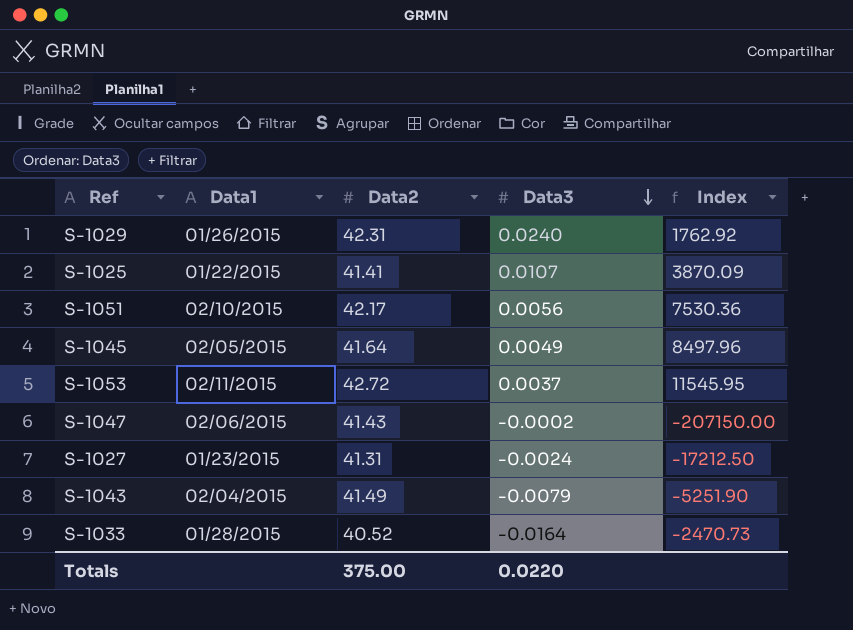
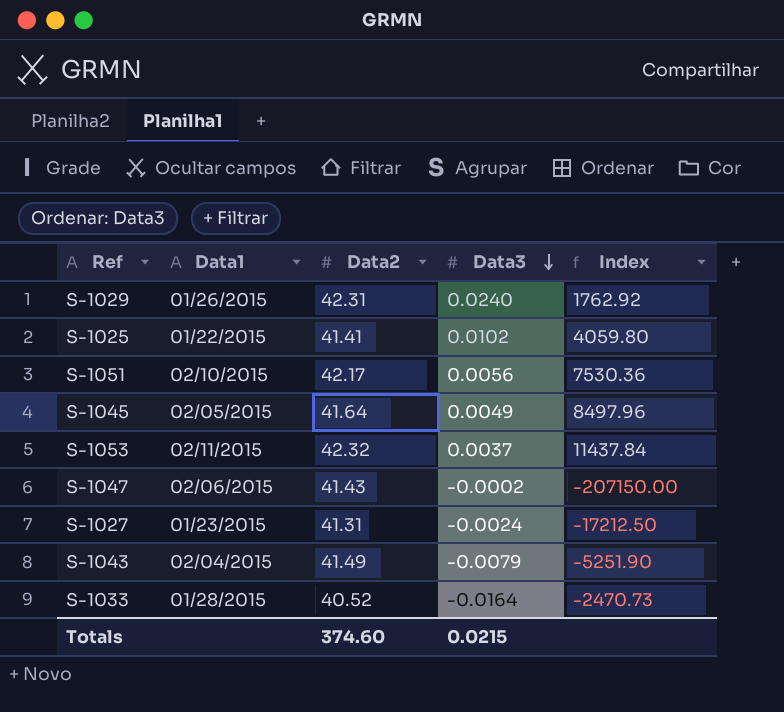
S-1025 | Data3: 0.0107 -> 0.0102
S-1025 | Index: 3870.09 -> 4059.80
S-1053 | Data2: 42.72 -> 42.32
S-1053 | Index: 11545.95 -> 11437.84
Totals | Data2: 375.00 -> 374.60
Totals | Data3: 0.0220 -> 0.0215

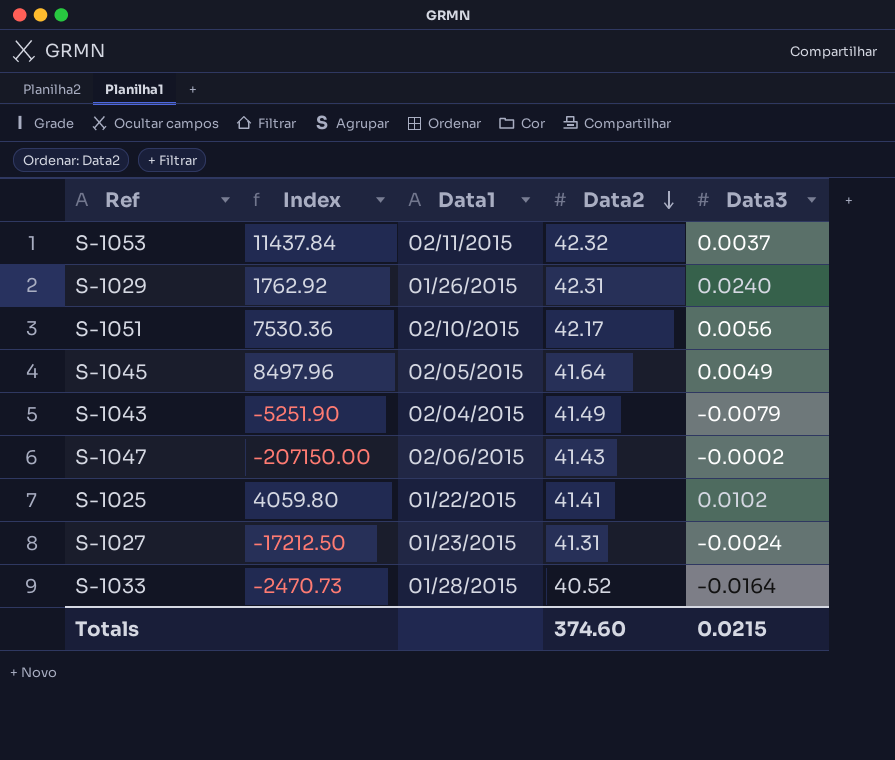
row order: Data3 descending -> Data2 descending
column Index | position: 5 -> 2

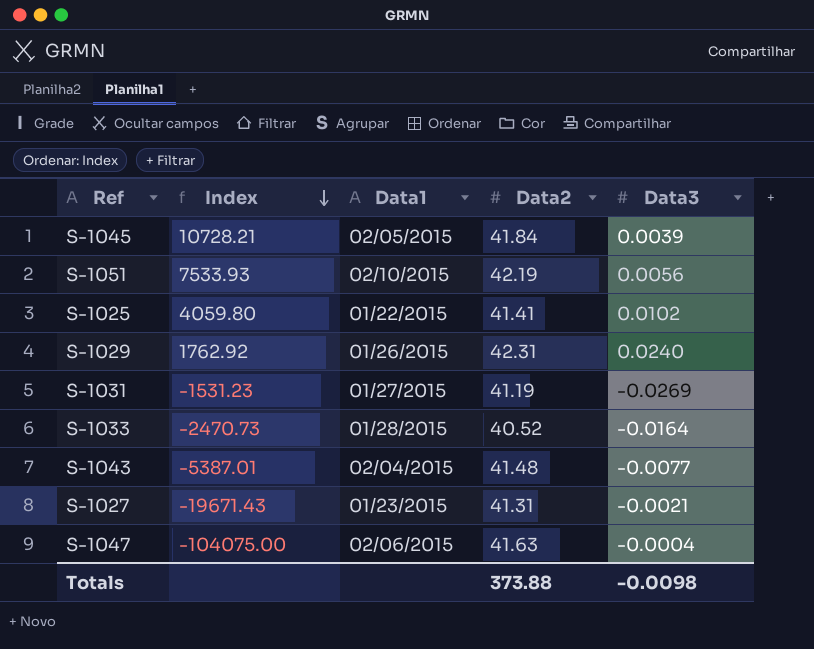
row order: Data2 descending -> Index descending
row S-1053: 11437.84 | 02/11/2015 | 42.32 | 0.0037 -> none
S-1045 | Index: 8497.96 -> 10728.21
S-1045 | Data2: 41.64 -> 41.84
S-1045 | Data3: 0.0049 -> 0.0039
S-1051 | Index: 7530.36 -> 7533.93
S-1051 | Data2: 42.17 -> 42.19
row S-1031: none -> -1531.23 | 01/27/2015 | 41.19 | -0.0269
S-1043 | Index: -5251.90 -> -5387.01
S-1043 | Data2: 41.49 -> 41.48
S-1043 | Data3: -0.0079 -> -0.0077
S-1027 | Index: -17212.50 -> -19671.43
S-1027 | Data3: -0.0024 -> -0.0021
S-1047 | Index: -207150.00 -> -104075.00
S-1047 | Data2: 41.43 -> 41.63
S-1047 | Data3: -0.0002 -> -0.0004
Totals | Data2: 374.60 -> 373.88
Totals | Data3: 0.0215 -> -0.0098

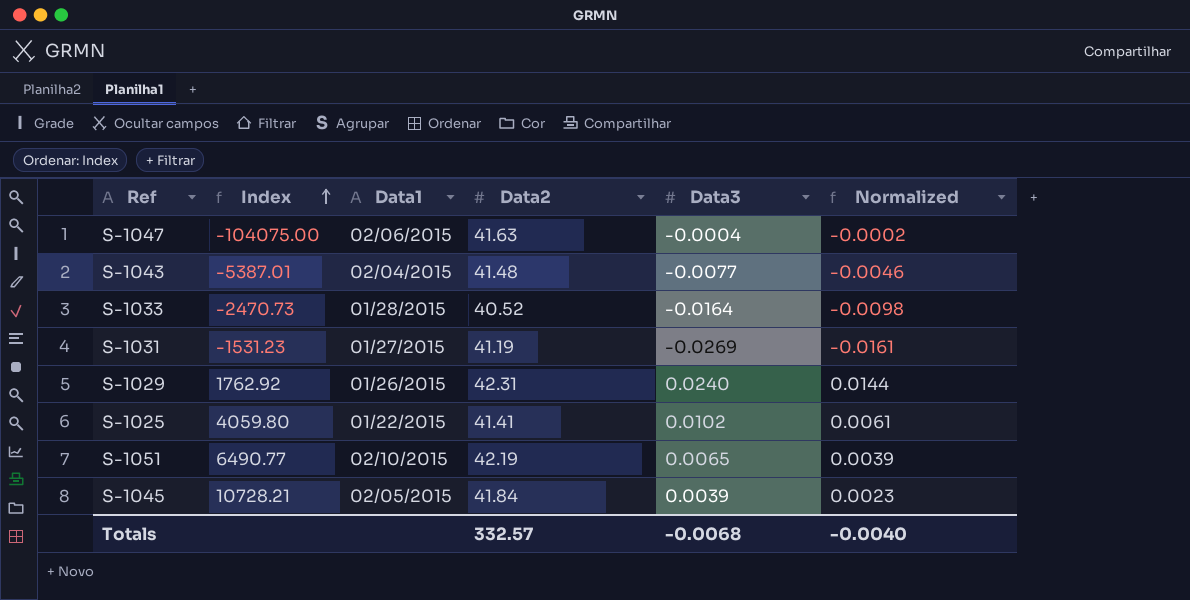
row order: Index descending -> Index ascending
column Normalized | formula: none -> [Data3] * 0.6
row S-1027: -19671.43 | 01/23/2015 | 41.31 | -0.0021 -> none
S-1051 | Index: 7533.93 -> 6490.77
S-1051 | Data3: 0.0056 -> 0.0065
Totals | Data2: 373.88 -> 332.57
Totals | Data3: -0.0098 -> -0.0068

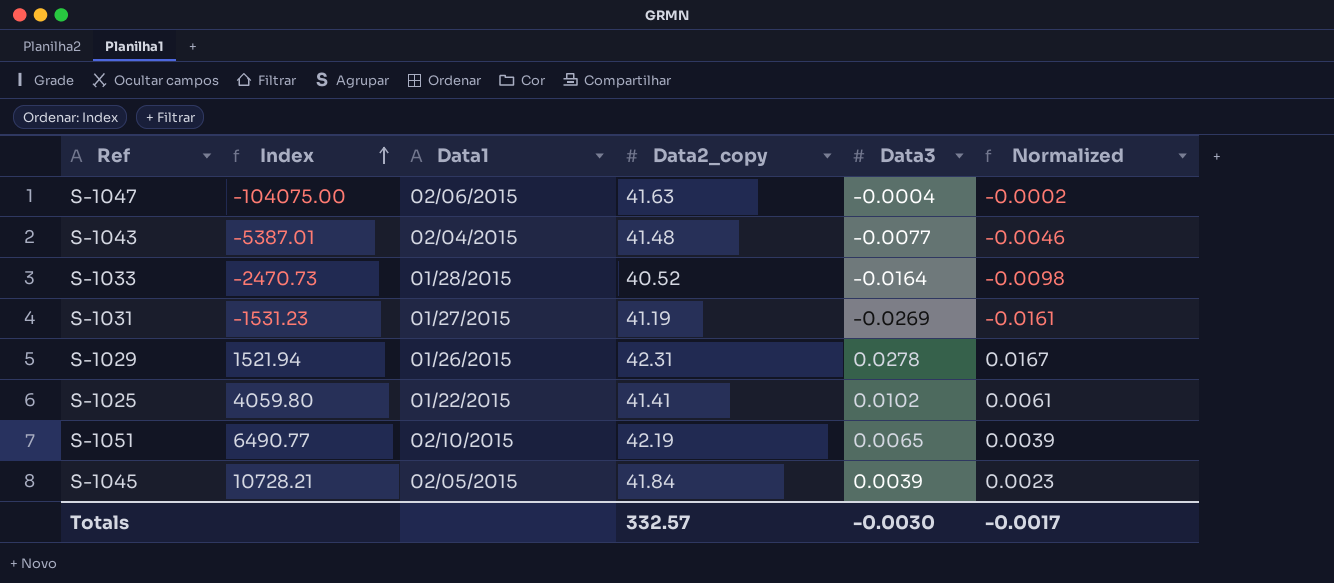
column name: Data2 -> Data2_copy
S-1029 | Index: 1762.92 -> 1521.94
S-1029 | Data3: 0.0240 -> 0.0278
S-1029 | Normalized: 0.0144 -> 0.0167
Totals | Data3: -0.0068 -> -0.0030
Totals | Normalized: -0.0040 -> -0.0017

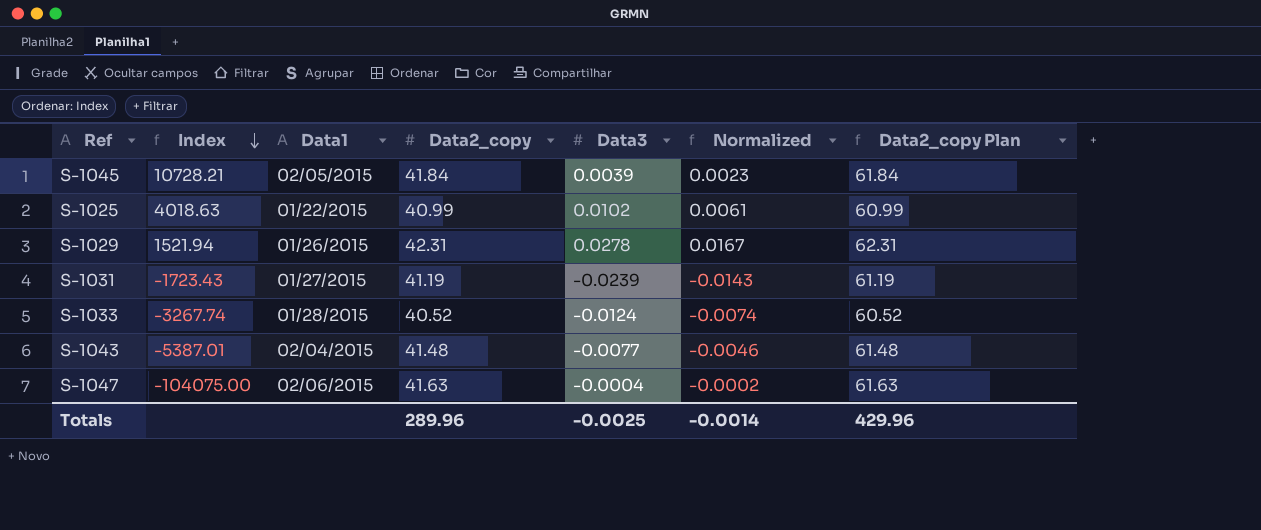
row order: Index ascending -> Index descending
column Data2_copy Plan | formula: none -> [Data2_copy] + 20
row S-1051: 6490.77 | 02/10/2015 | 42.19 | 0.0065 | 0.0039 -> none
S-1025 | Index: 4059.80 -> 4018.63
S-1025 | Data2_copy: 41.41 -> 40.99
S-1031 | Index: -1531.23 -> -1723.43
S-1031 | Data3: -0.0269 -> -0.0239
S-1031 | Normalized: -0.0161 -> -0.0143
S-1033 | Index: -2470.73 -> -3267.74
S-1033 | Data3: -0.0164 -> -0.0124
S-1033 | Normalized: -0.0098 -> -0.0074
Totals | Data2_copy: 332.57 -> 289.96
Totals | Data3: -0.0030 -> -0.0025
Totals | Normalized: -0.0017 -> -0.0014

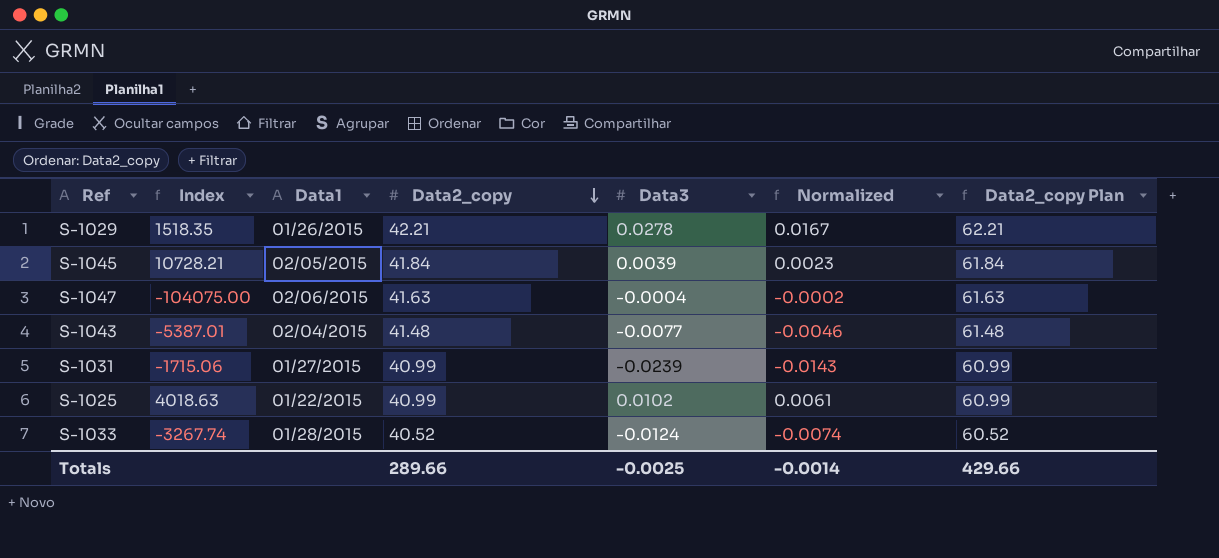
row order: Index descending -> Data2_copy descending
S-1029 | Index: 1521.94 -> 1518.35
S-1029 | Data2_copy: 42.31 -> 42.21
S-1029 | Data2_copy Plan: 62.31 -> 62.21
S-1031 | Index: -1723.43 -> -1715.06
S-1031 | Data2_copy: 41.19 -> 40.99
S-1031 | Data2_copy Plan: 61.19 -> 60.99
Totals | Data2_copy: 289.96 -> 289.66
Totals | Data2_copy Plan: 429.96 -> 429.66

